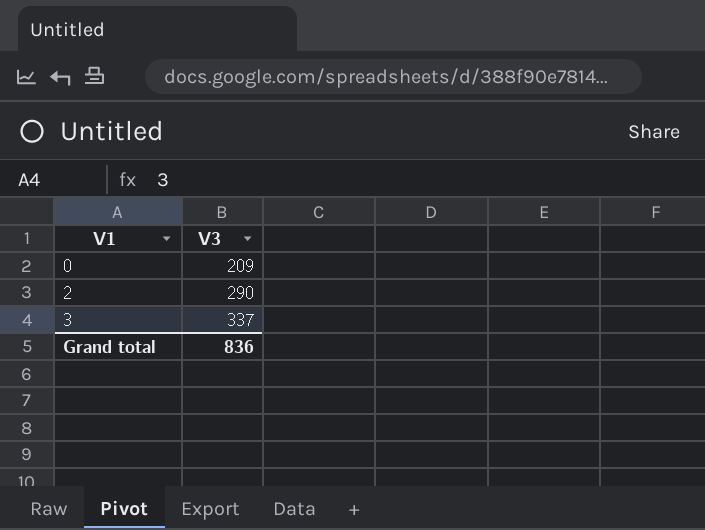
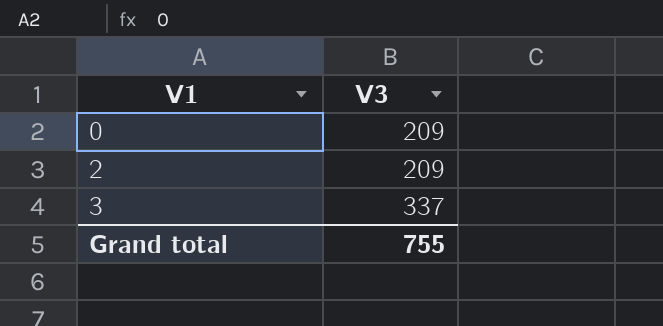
2 | V3: 290 -> 209
Grand total | V3: 836 -> 755

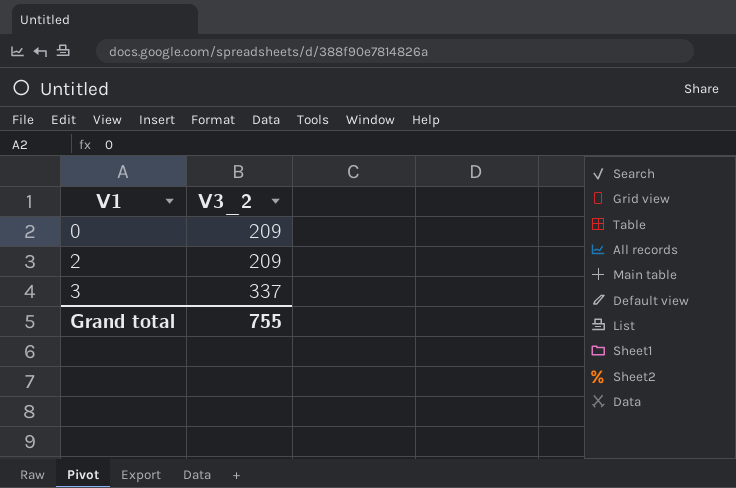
column name: V3 -> V3_2

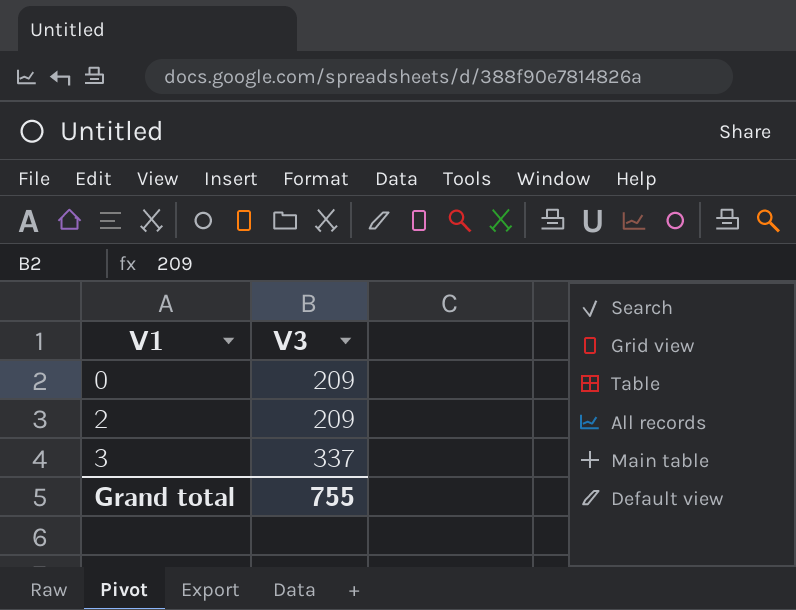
column name: V3_2 -> V3

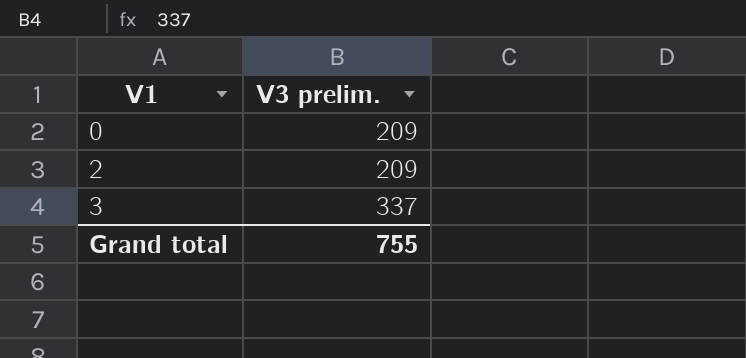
column name: V3 -> V3 prelim.

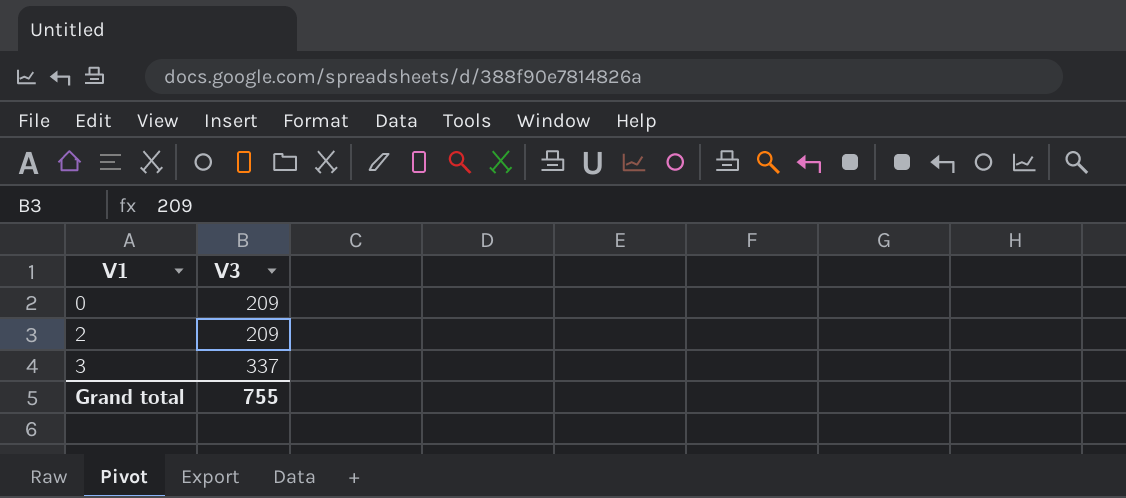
column name: V3 prelim. -> V3

